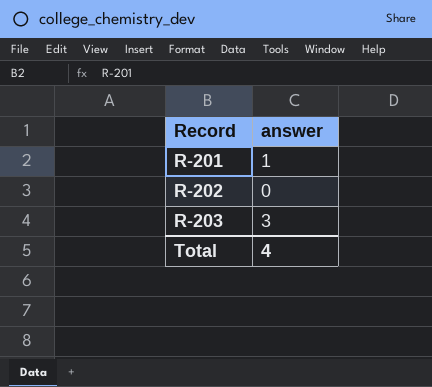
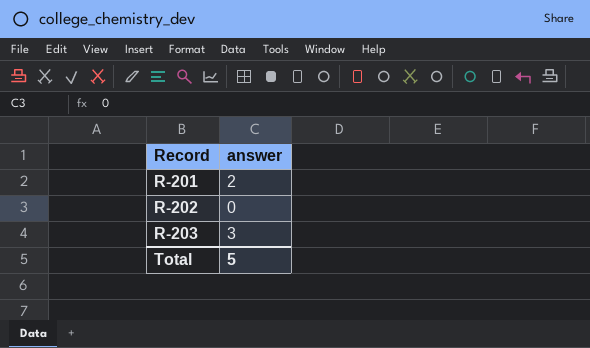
R-201 | answer: 1 -> 2
Total | answer: 4 -> 5

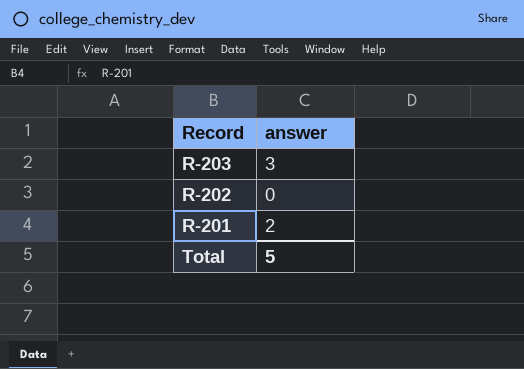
row order: Record ascending -> Record descending

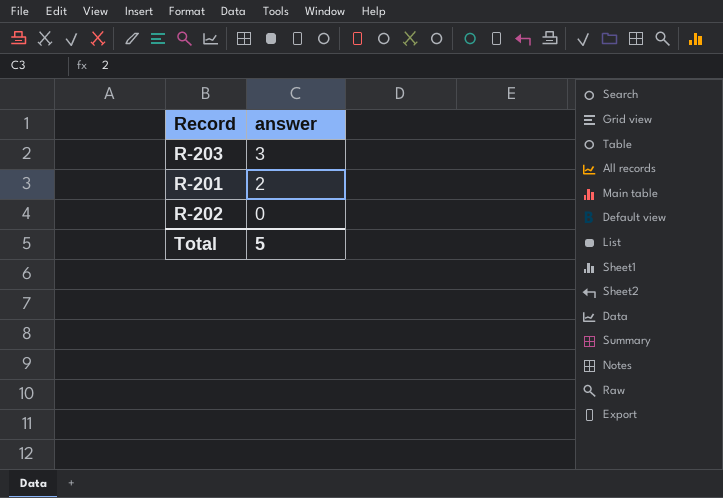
row order: Record descending -> answer descending

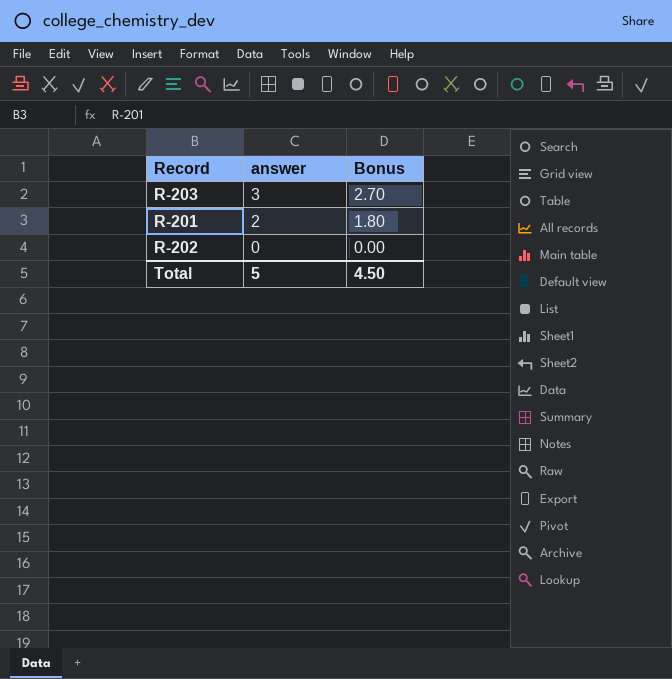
column Bonus | formula: none -> [answer] * 0.9

